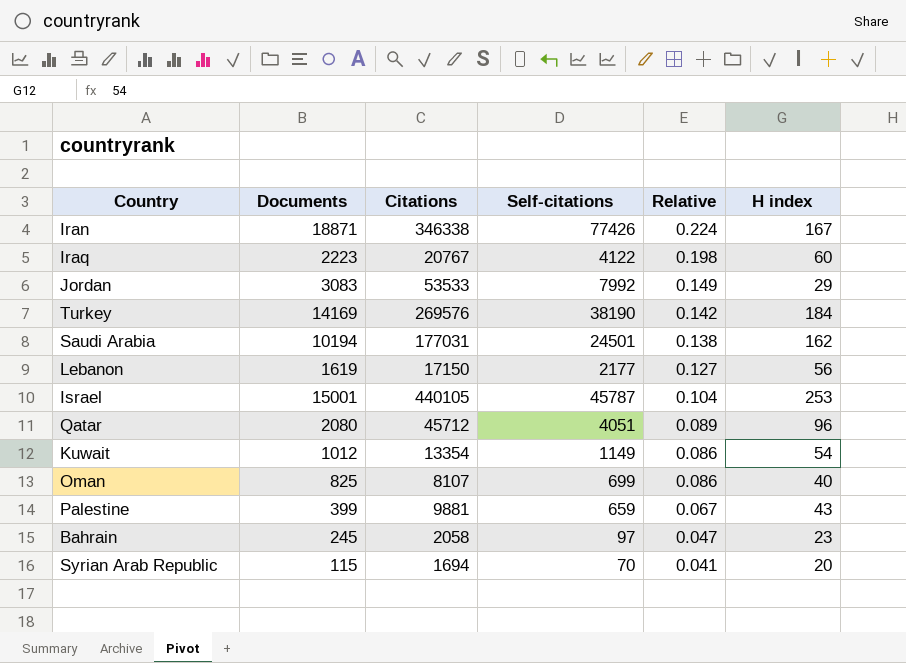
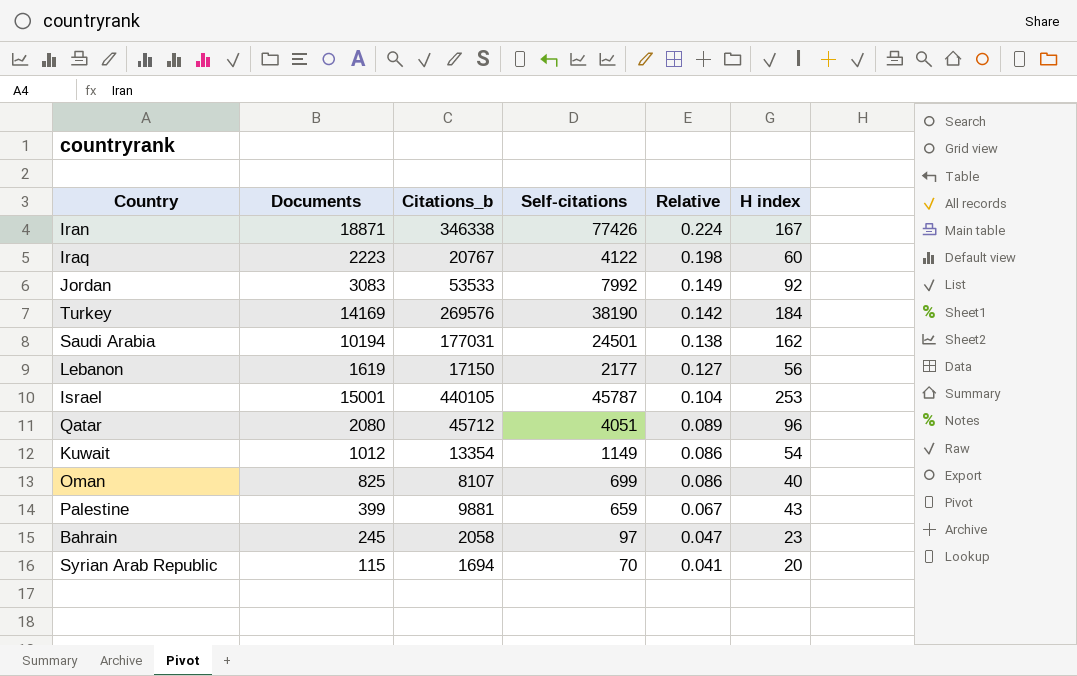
column name: Citations -> Citations_b
Jordan | H index: 29 -> 92

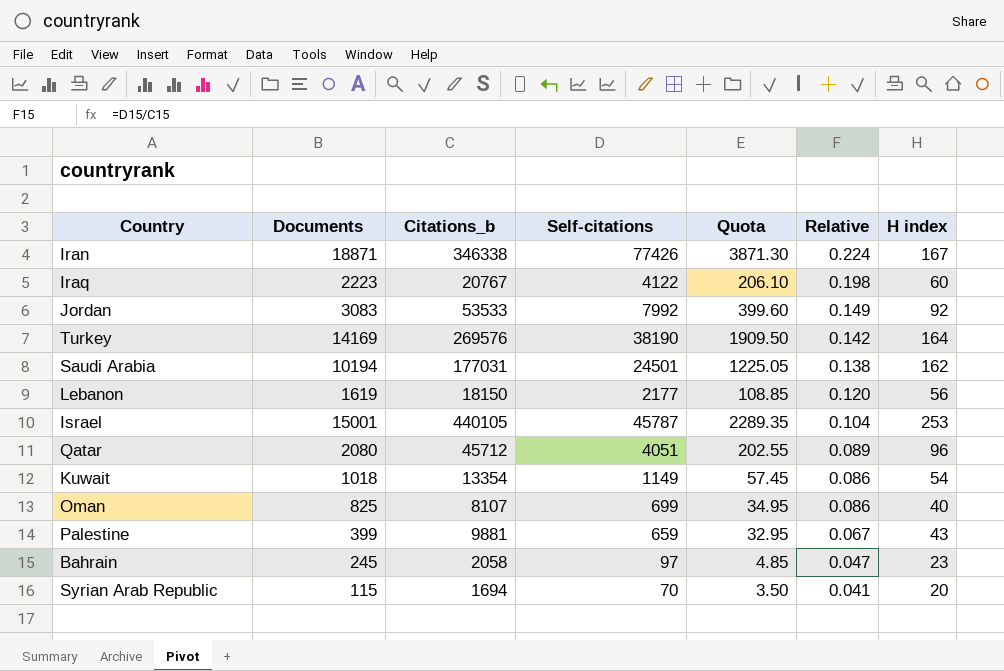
column Quota | formula: none -> [Self-citations] * 0.05
Turkey | H index: 184 -> 164
Lebanon | Citations_b: 17150 -> 18150
Lebanon | Relative: 0.127 -> 0.120
Kuwait | Documents: 1012 -> 1018

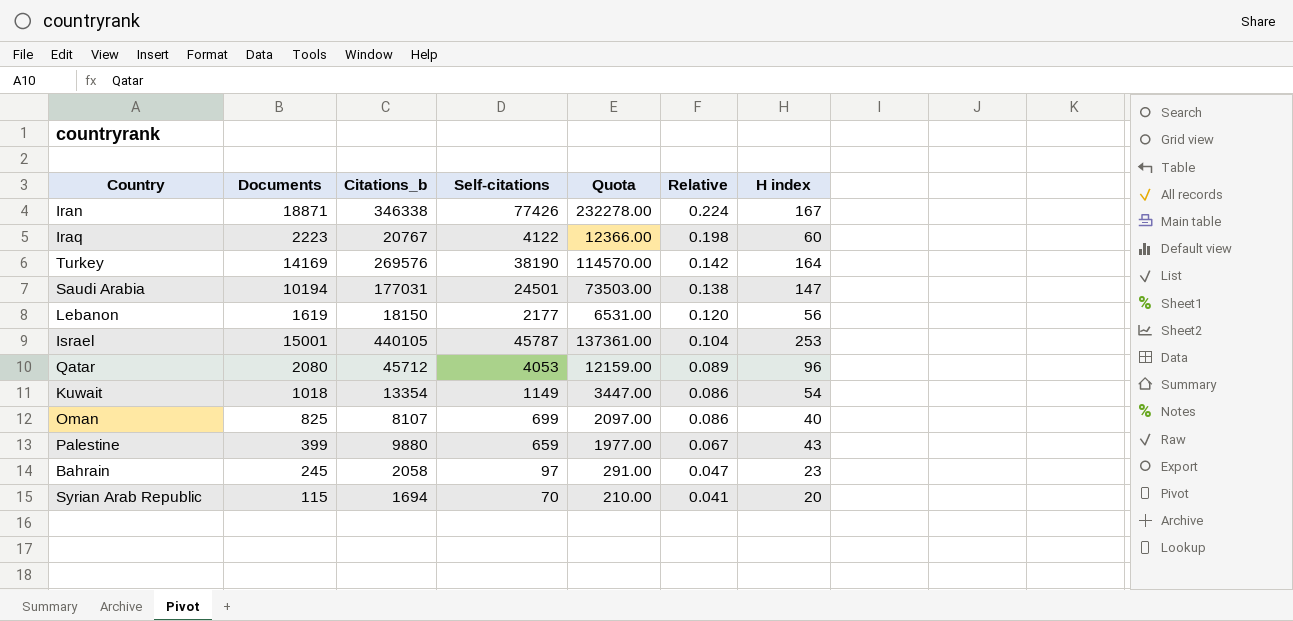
column Quota | formula: [Self-citations] * 0.05 -> [Self-citations] * 3
row Jordan: 3083 | 53533 | 7992 | 399.60 | 0.149 | 92 -> none
Saudi Arabia | H index: 162 -> 147
Qatar | Self-citations: 4051 -> 4053
Palestine | Citations_b: 9881 -> 9880

